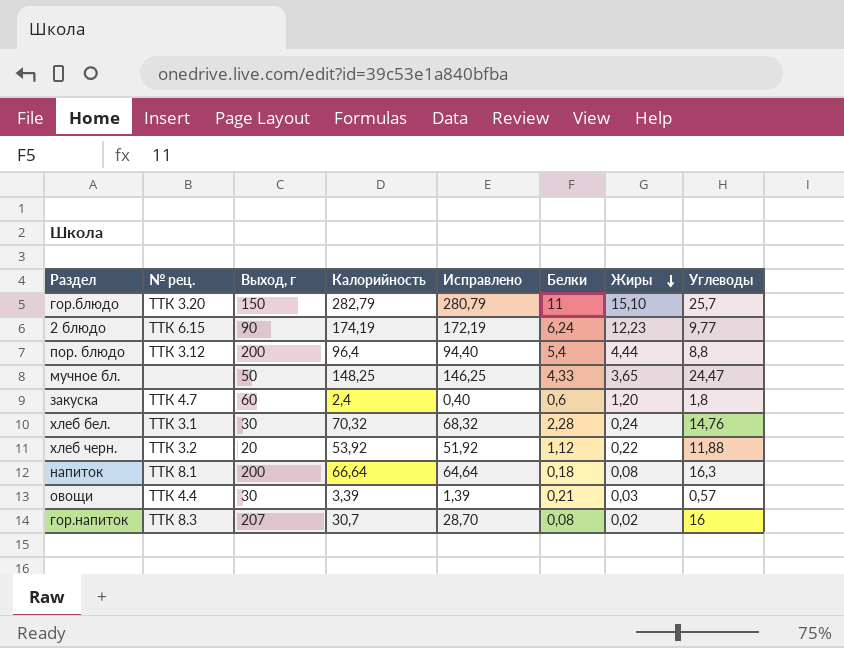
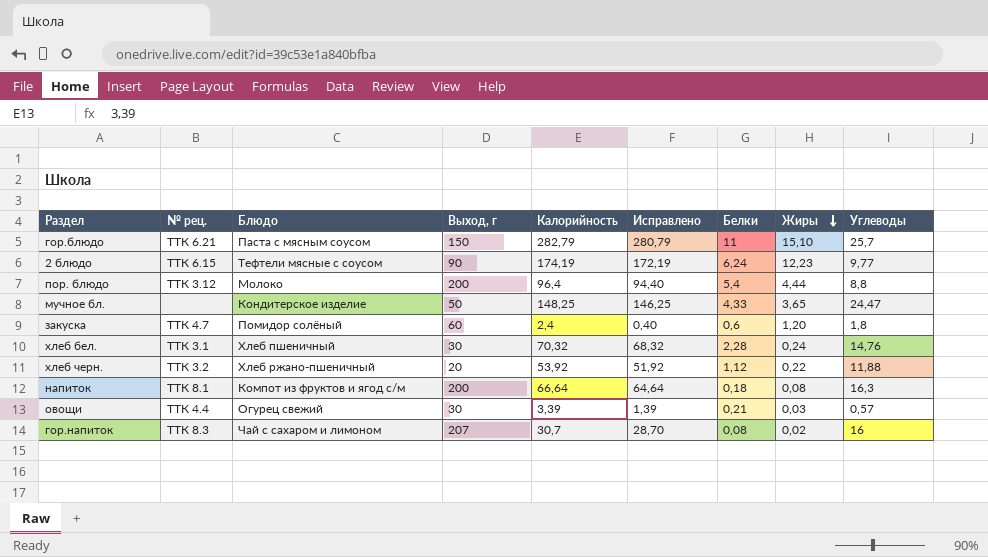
column Блюдо | position: none -> 3
гор.блюдо | № рец.: ТТК 3.20 -> ТТК 6.21

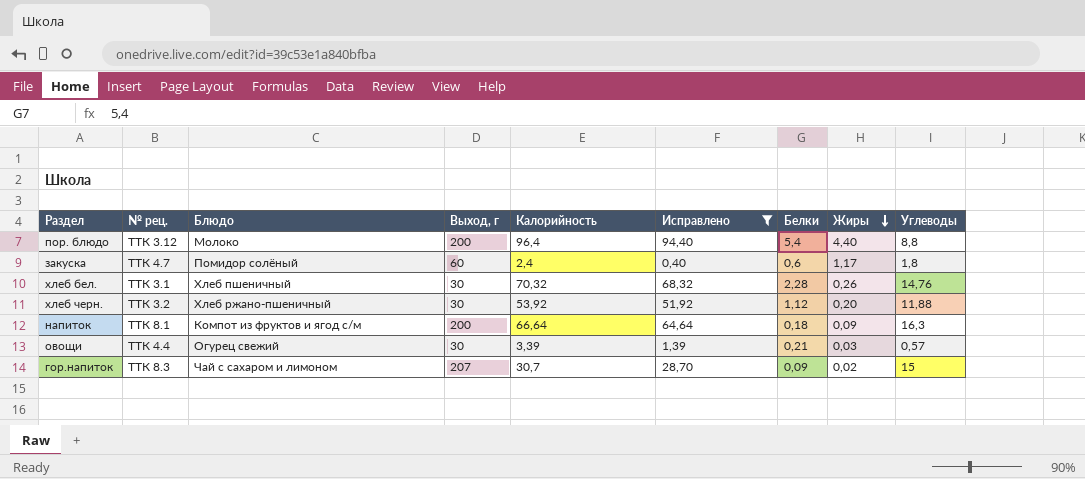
filter: none -> Исправлено <= 94,40
пор. блюдо | Жиры: 4,44 -> 4,40
закуска | Жиры: 1,20 -> 1,17
хлеб бел. | Жиры: 0,24 -> 0,26
хлеб черн. | Выход, г: 20 -> 30
хлеб черн. | Жиры: 0,22 -> 0,20
напиток | Жиры: 0,08 -> 0,09
гор.напиток | Белки: 0,08 -> 0,09
гор.напиток | Углеводы: 16 -> 15

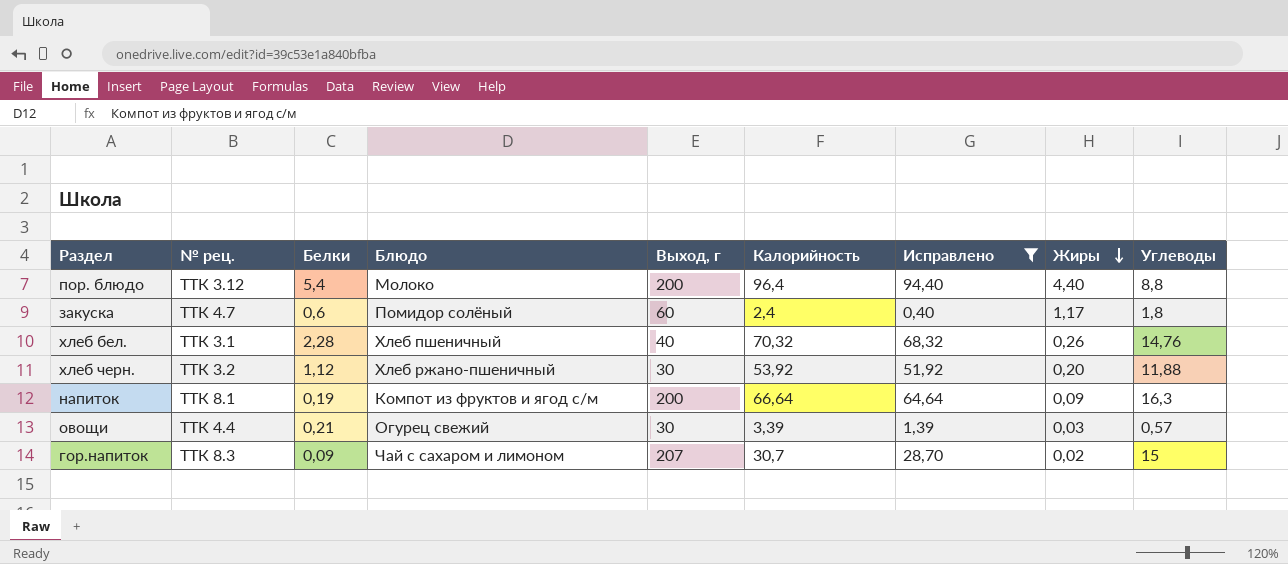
column Белки | position: 7 -> 3
хлеб бел. | Выход, г: 30 -> 40
напиток | Белки: 0,18 -> 0,19

